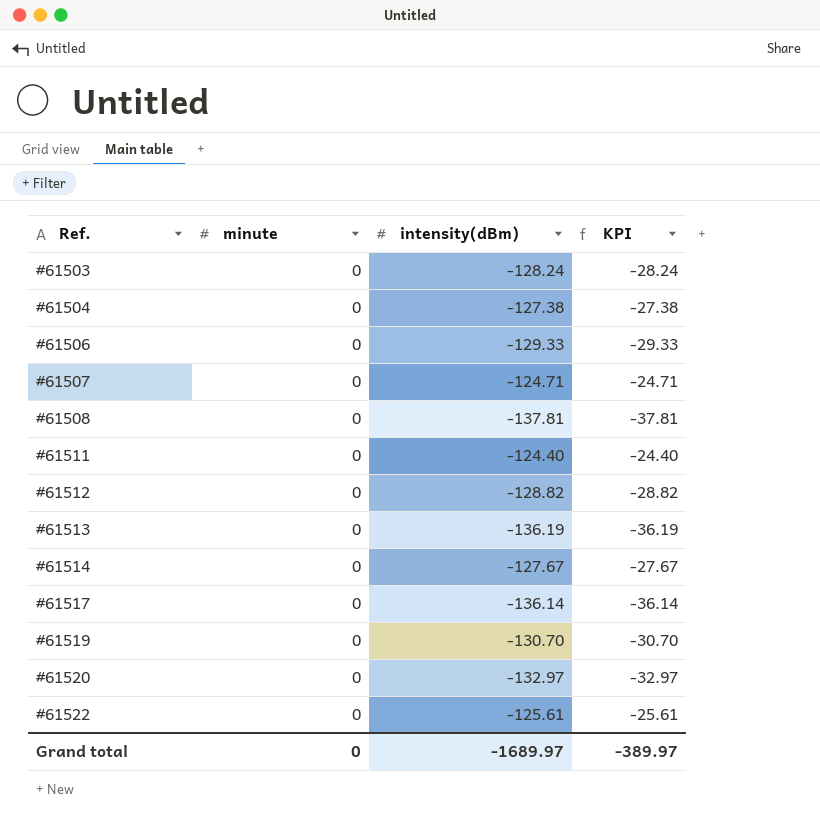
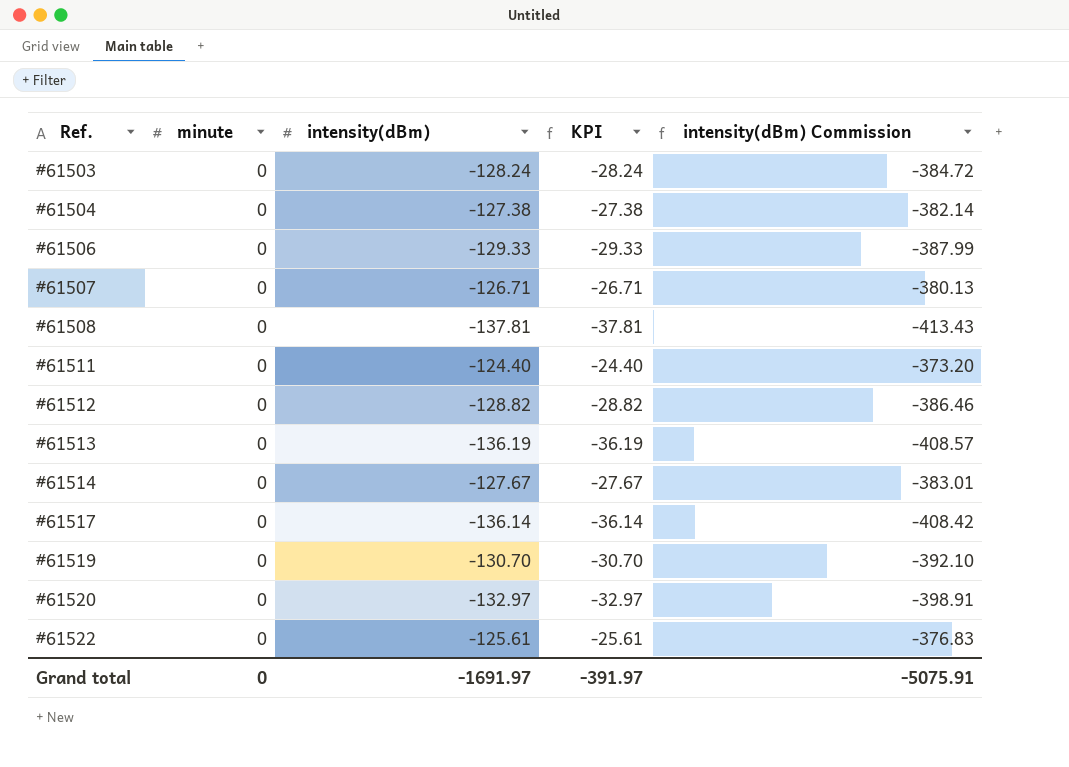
column intensity(dBm) Commission | formula: none -> [intensity(dBm)] * 3
#61507 | intensity(dBm): -124.71 -> -126.71
#61507 | KPI: -24.71 -> -26.71
Grand total | intensity(dBm): -1689.97 -> -1691.97
Grand total | KPI: -389.97 -> -391.97

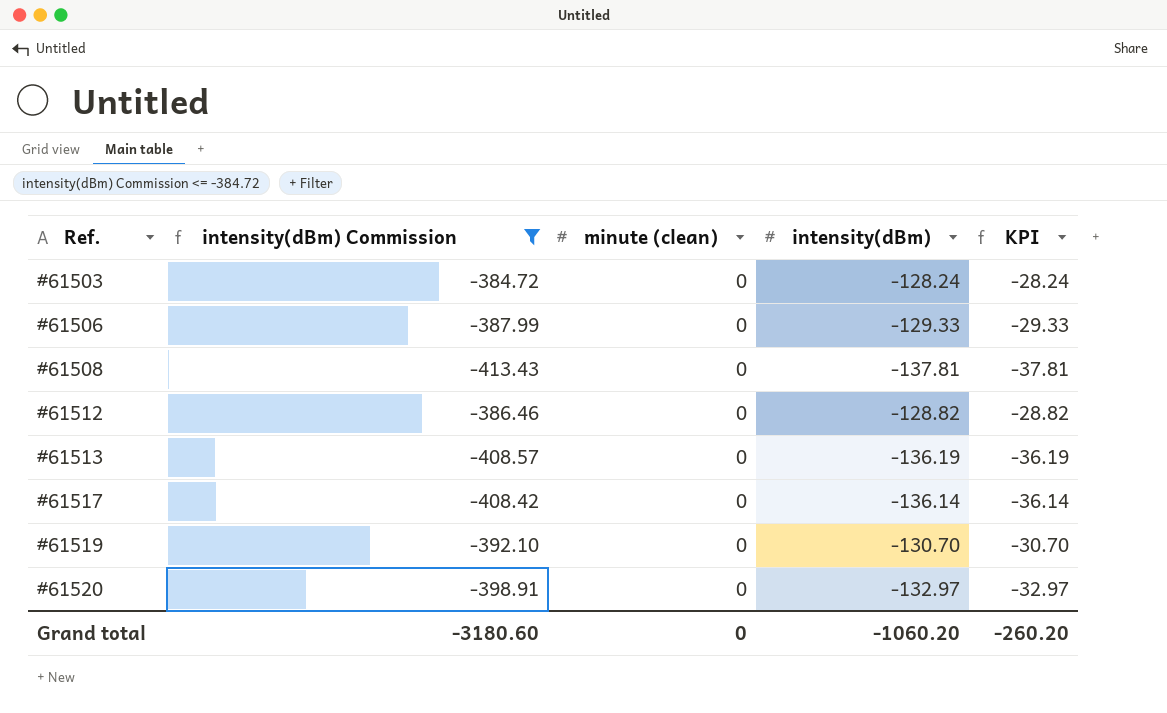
filter: none -> intensity(dBm) Commission <= -384.72
column intensity(dBm) Commission | position: 5 -> 2
column name: minute -> minute (clean)
Grand total | intensity(dBm) Commission: -5075.91 -> -3180.60
Grand total | intensity(dBm): -1691.97 -> -1060.20
Grand total | KPI: -391.97 -> -260.20

